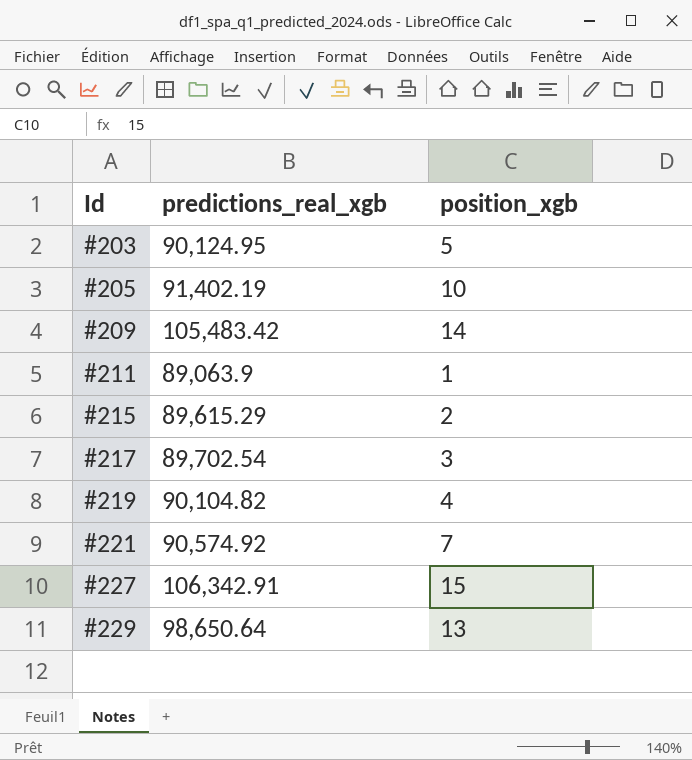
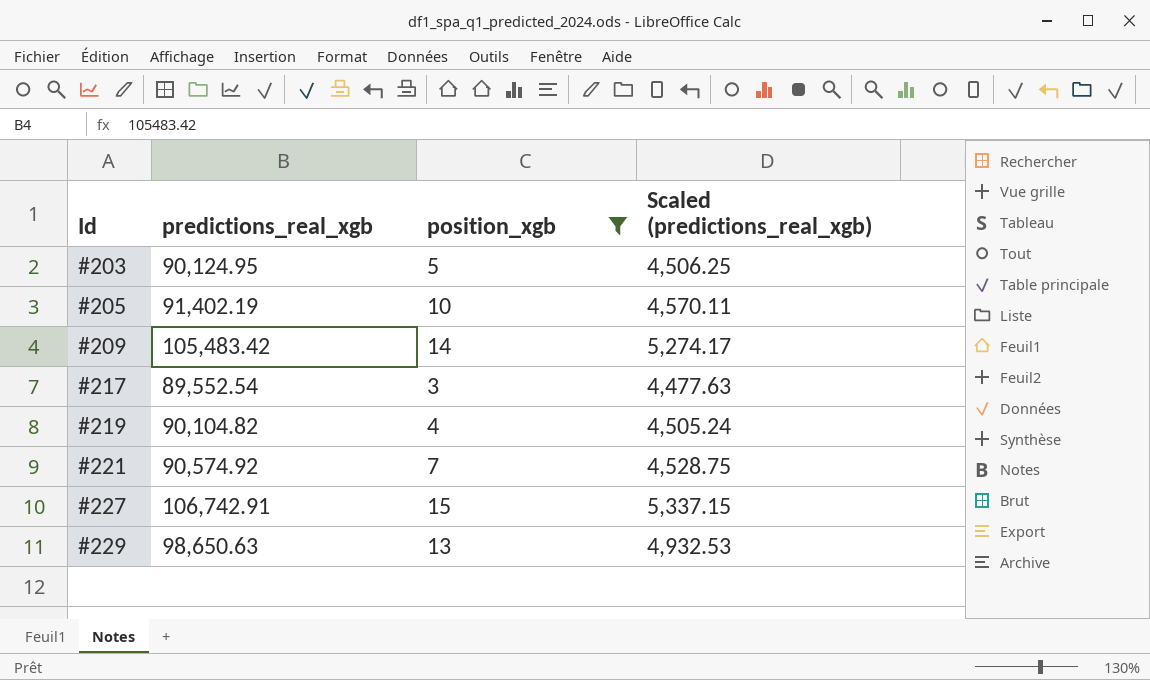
filter: none -> position_xgb >= 3
column Scaled (predictions_real_xgb) | formula: none -> [predictions_real_xgb] * 0.05
#217 | predictions_real_xgb: 89,702.54 -> 89,552.54
#227 | predictions_real_xgb: 106,342.91 -> 106,742.91
#229 | predictions_real_xgb: 98,650.64 -> 98,650.63

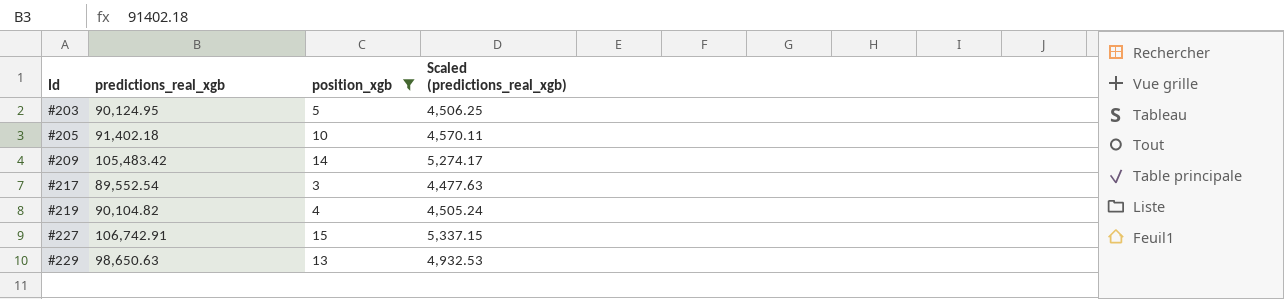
row #221: 90,574.92 | 7 | 4,528.75 -> none
#205 | predictions_real_xgb: 91,402.19 -> 91,402.18

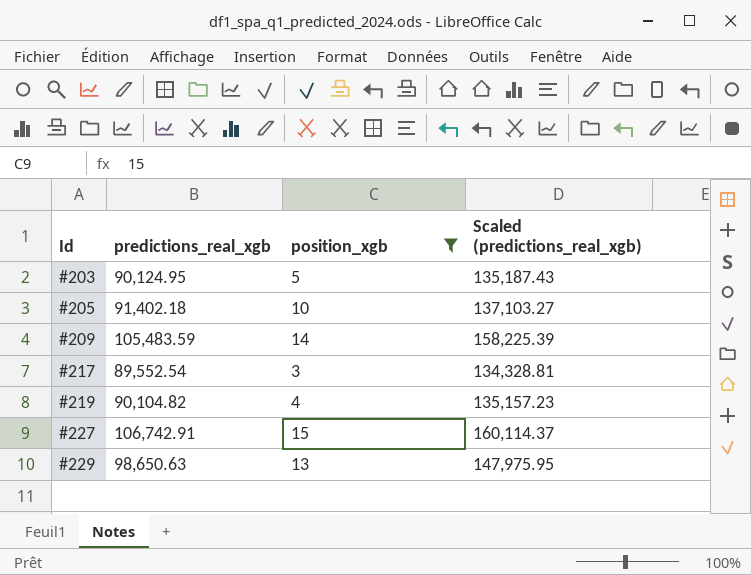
column Scaled (predictions_real_xgb) | formula: [predictions_real_xgb] * 0.05 -> [predictions_real_xgb] * 1.5
#209 | predictions_real_xgb: 105,483.42 -> 105,483.59

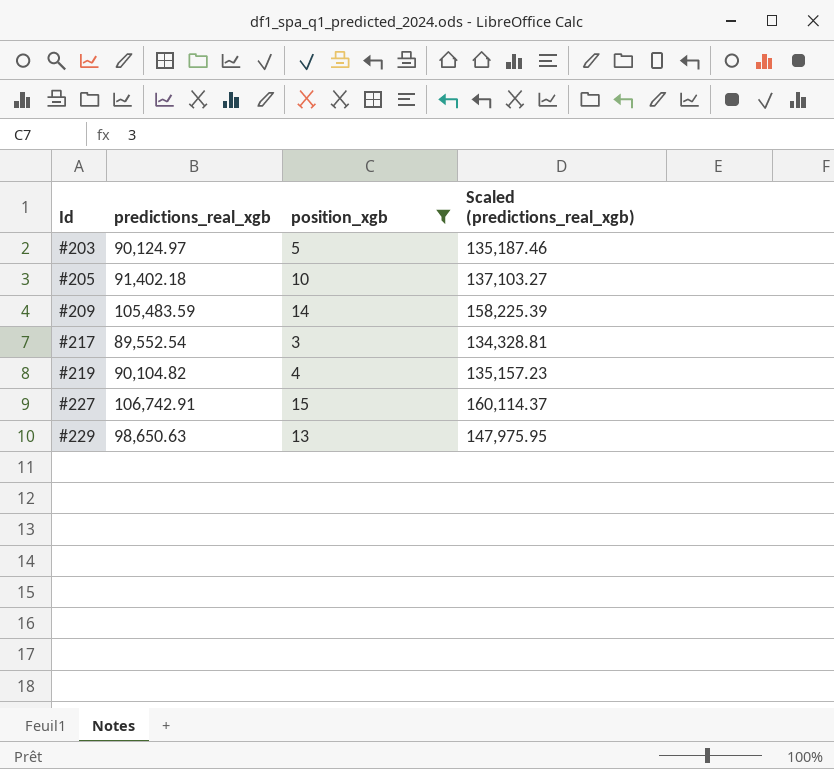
#203 | predictions_real_xgb: 90,124.95 -> 90,124.97
#203 | Scaled (predictions_real_xgb): 135,187.43 -> 135,187.46

